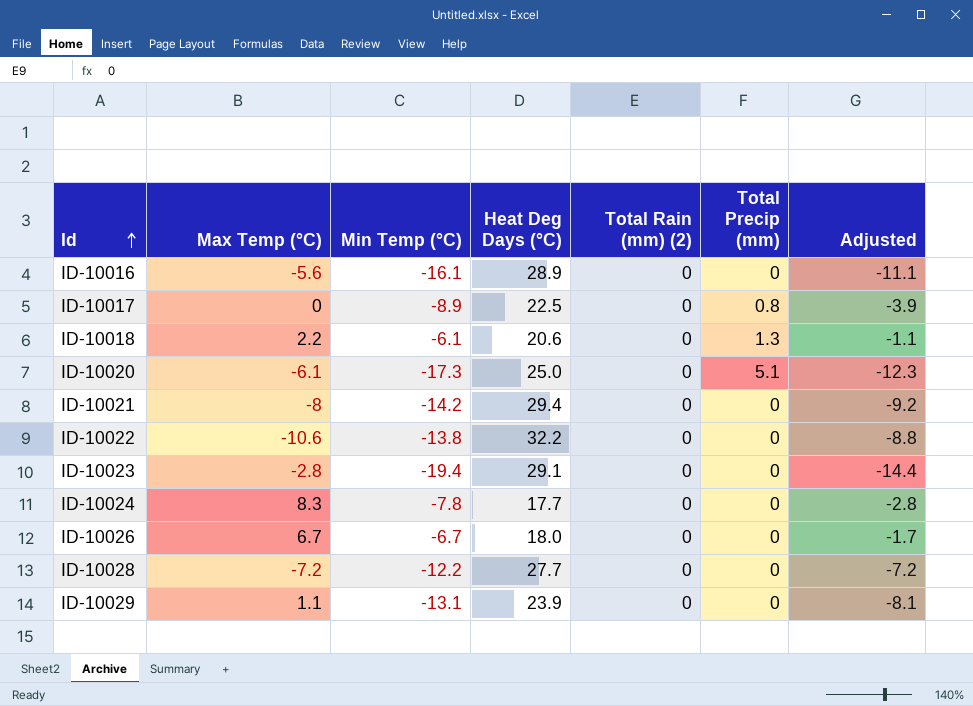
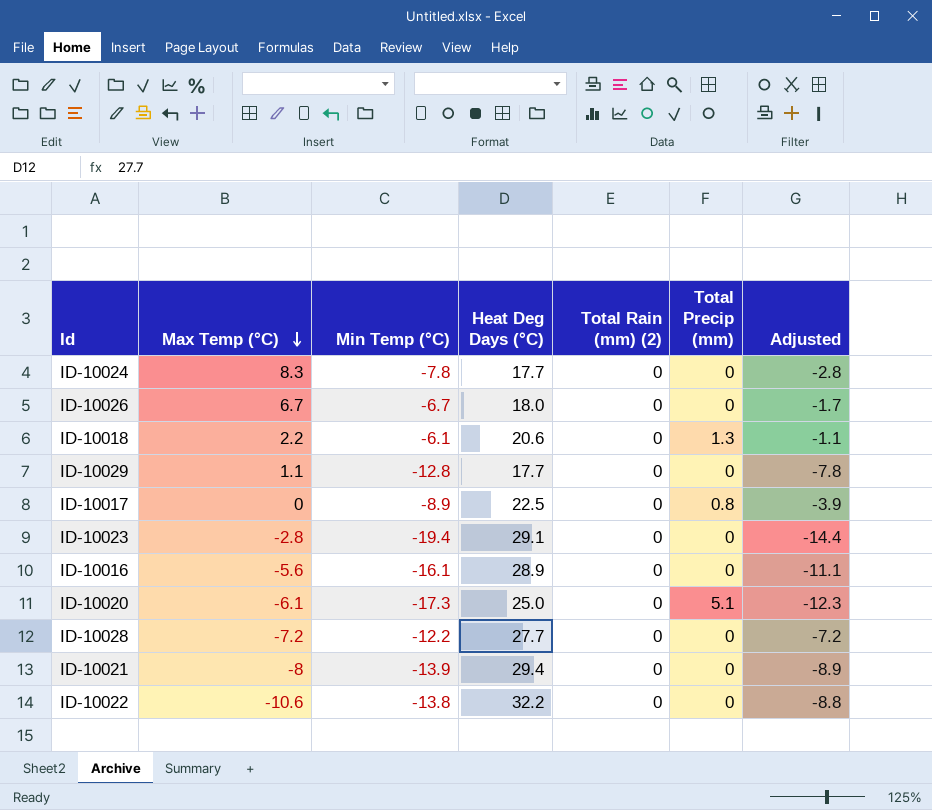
row order: Id ascending -> Max Temp (°C) descending
ID-10029 | Min Temp (°C): -13.1 -> -12.8
ID-10029 | Heat Deg Days (°C): 23.9 -> 17.7
ID-10029 | Adjusted: -8.1 -> -7.8
ID-10021 | Min Temp (°C): -14.2 -> -13.9
ID-10021 | Adjusted: -9.2 -> -8.9

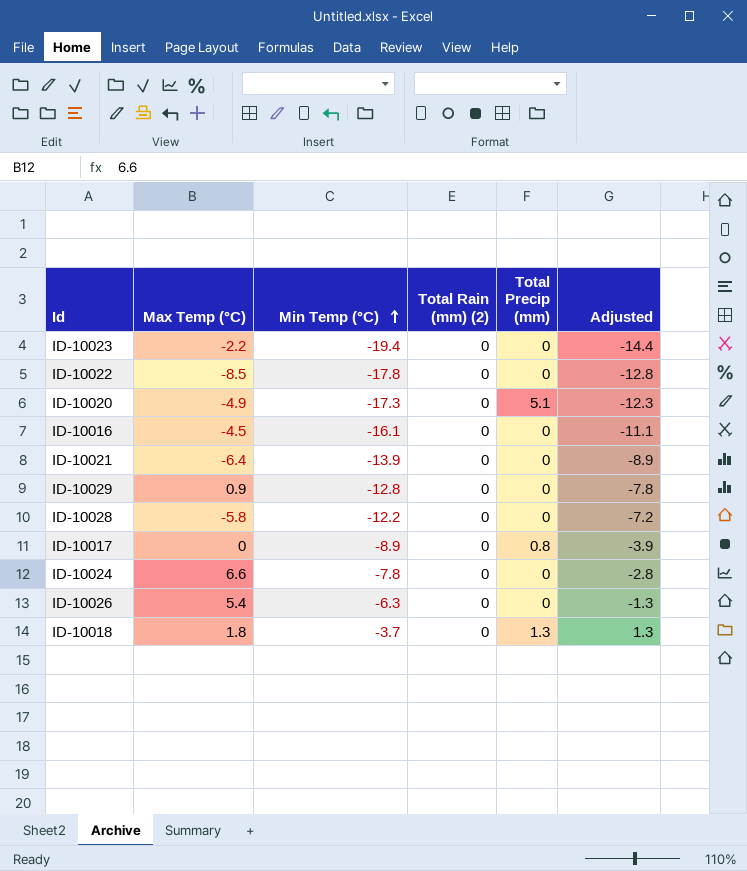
row order: Max Temp (°C) descending -> Min Temp (°C) ascending
column Heat Deg Days (°C) | position: 4 -> none
ID-10023 | Max Temp (°C): -2.8 -> -2.2
ID-10022 | Max Temp (°C): -10.6 -> -8.5
ID-10022 | Min Temp (°C): -13.8 -> -17.8
ID-10022 | Adjusted: -8.8 -> -12.8
ID-10020 | Max Temp (°C): -6.1 -> -4.9
ID-10016 | Max Temp (°C): -5.6 -> -4.5
ID-10021 | Max Temp (°C): -8 -> -6.4
ID-10029 | Max Temp (°C): 1.1 -> 0.9
ID-10028 | Max Temp (°C): -7.2 -> -5.8
ID-10024 | Max Temp (°C): 8.3 -> 6.6
ID-10026 | Max Temp (°C): 6.7 -> 5.4
ID-10026 | Min Temp (°C): -6.7 -> -6.3
ID-10026 | Adjusted: -1.7 -> -1.3
ID-10018 | Max Temp (°C): 2.2 -> 1.8
ID-10018 | Min Temp (°C): -6.1 -> -3.7
ID-10018 | Adjusted: -1.1 -> 1.3

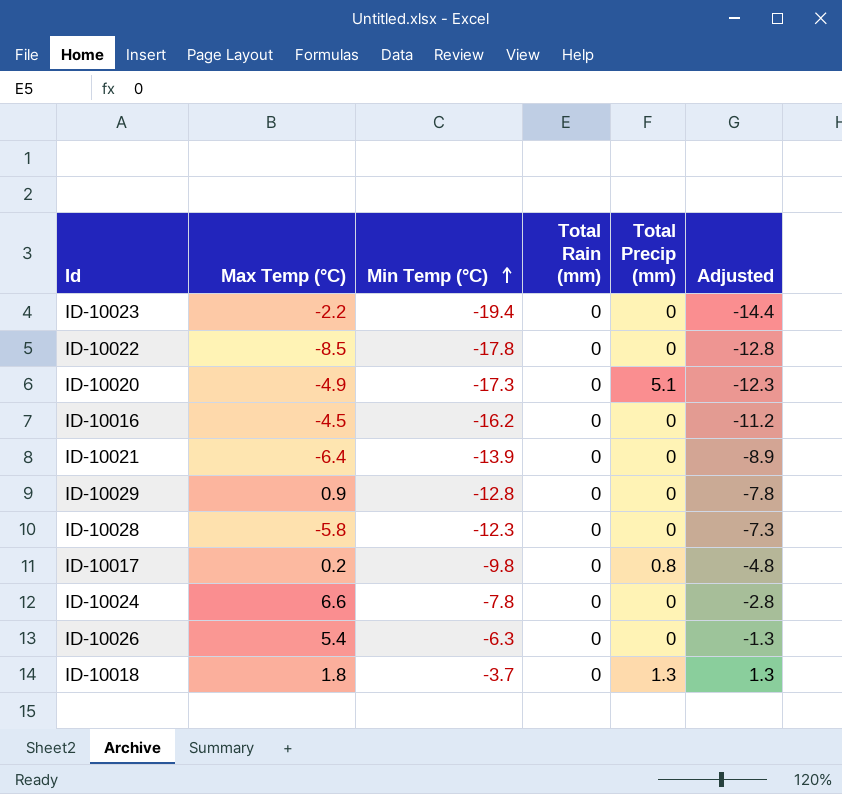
column name: Total Rain (mm) (2) -> Total Rain (mm)
ID-10016 | Min Temp (°C): -16.1 -> -16.2
ID-10016 | Adjusted: -11.1 -> -11.2
ID-10028 | Min Temp (°C): -12.2 -> -12.3
ID-10028 | Adjusted: -7.2 -> -7.3
ID-10017 | Max Temp (°C): 0 -> 0.2
ID-10017 | Min Temp (°C): -8.9 -> -9.8
ID-10017 | Adjusted: -3.9 -> -4.8

